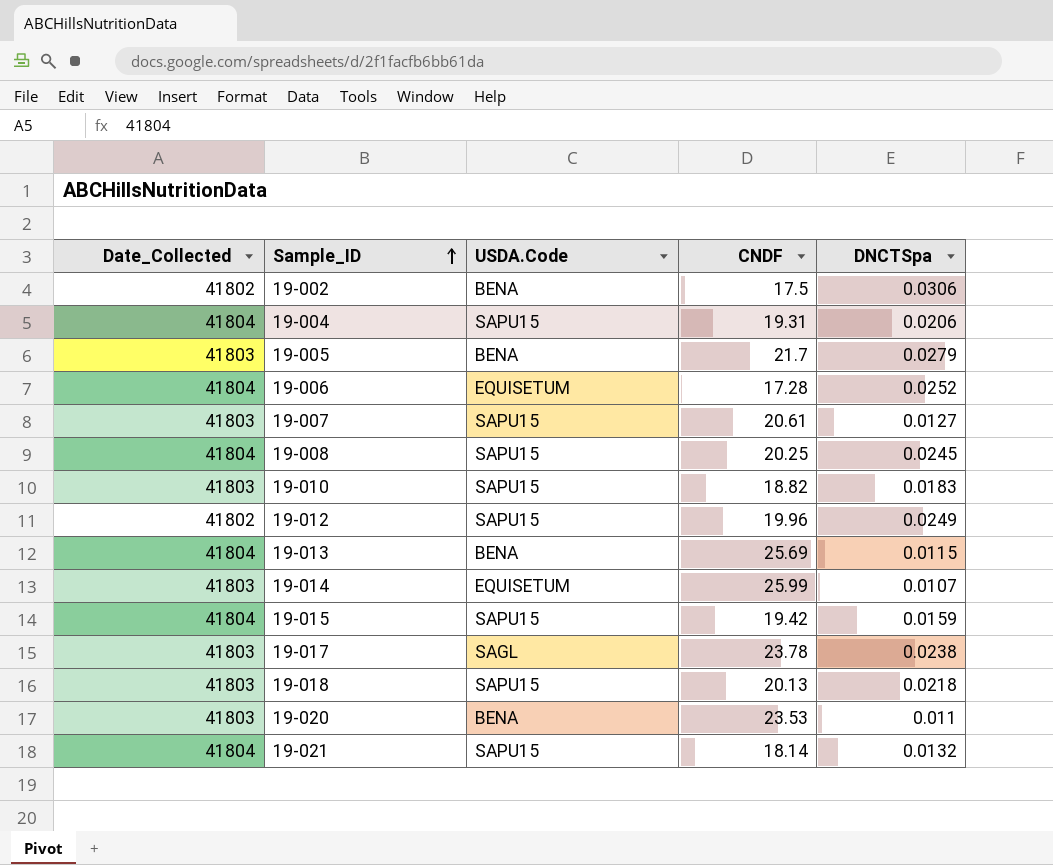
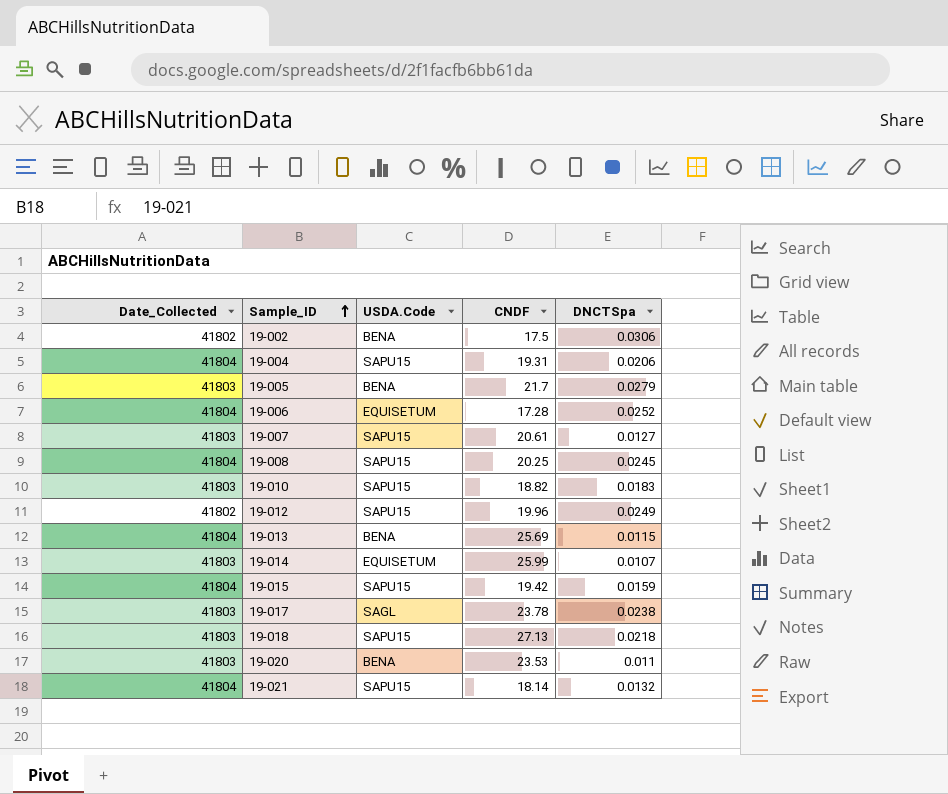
19-018 | CNDF: 20.13 -> 27.13

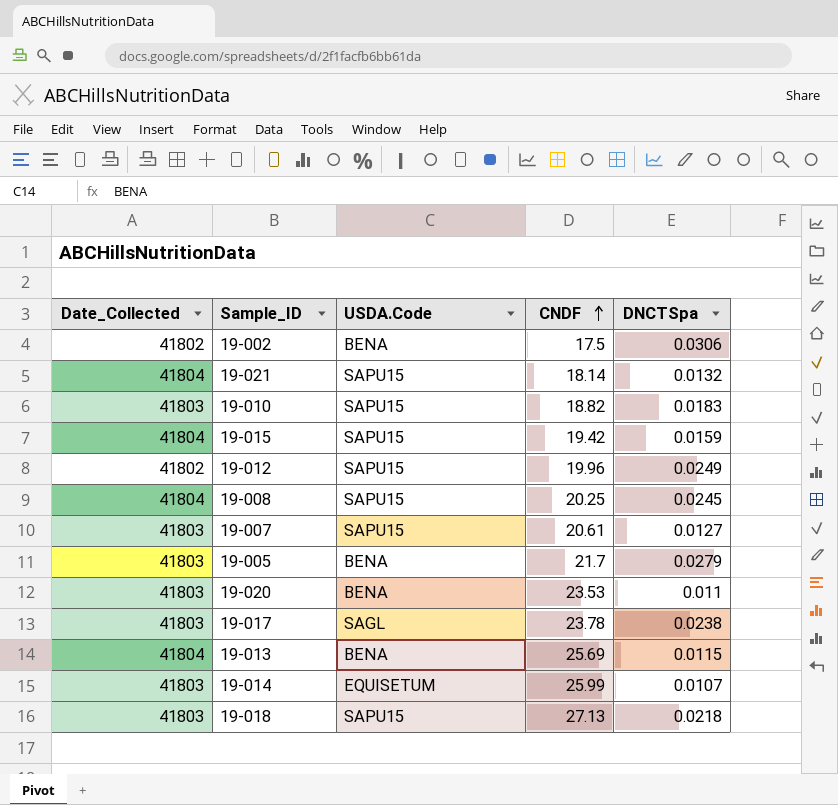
row order: Sample_ID ascending -> CNDF ascending
row 19-004: 41804 | SAPU15 | 19.31 | 0.0206 -> none
row 19-006: 41804 | EQUISETUM | 17.28 | 0.0252 -> none

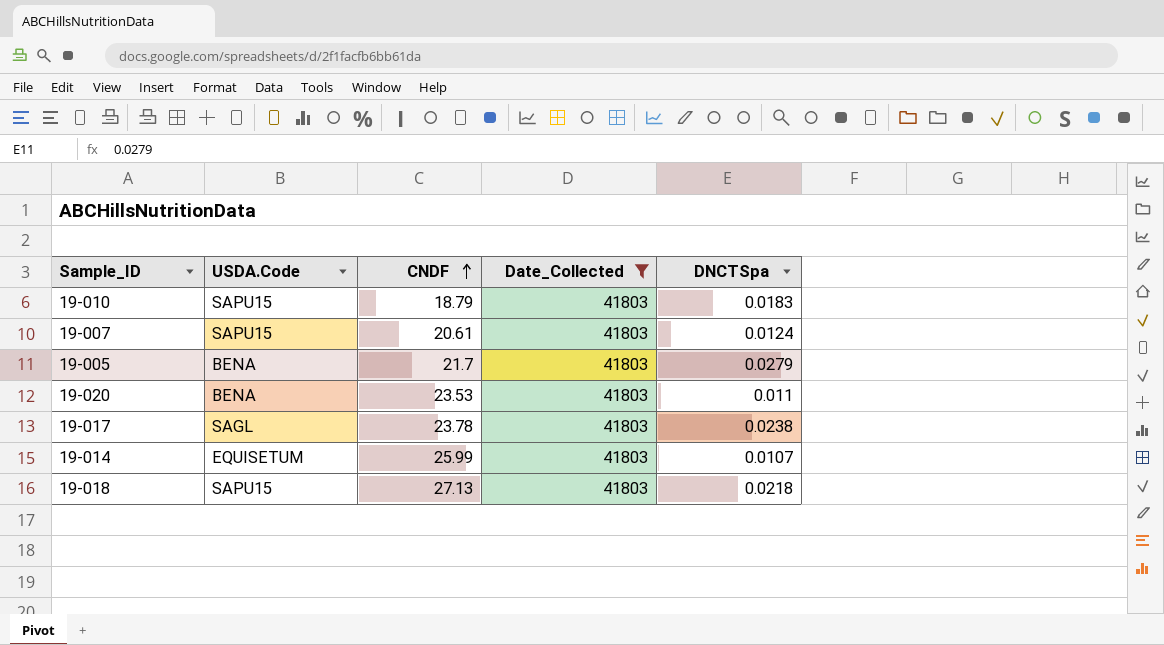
filter: none -> Date_Collected = 41803
column Date_Collected | position: 1 -> 4
19-010 | CNDF: 18.82 -> 18.79
19-007 | DNCTSpa: 0.0127 -> 0.0124

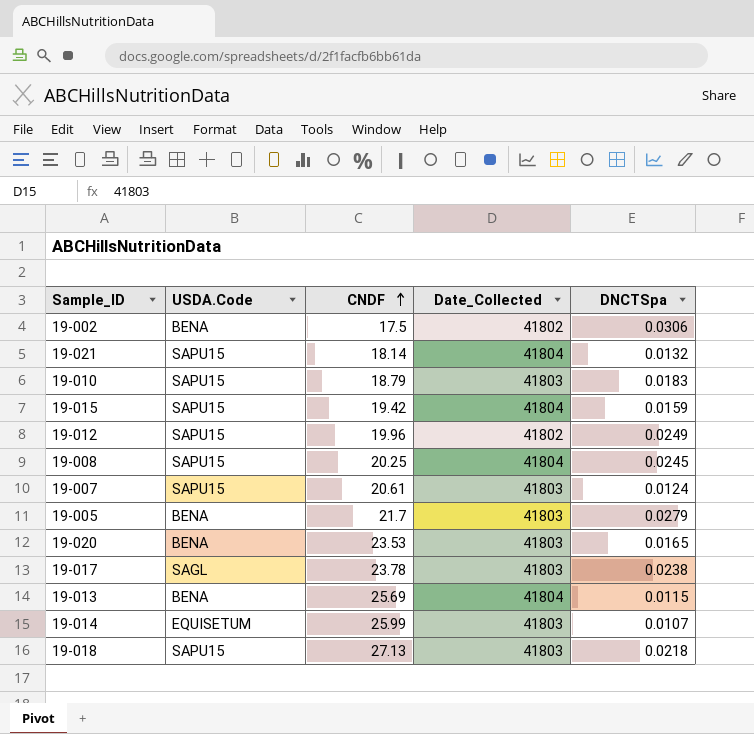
filter: Date_Collected = 41803 -> none
19-020 | DNCTSpa: 0.011 -> 0.0165

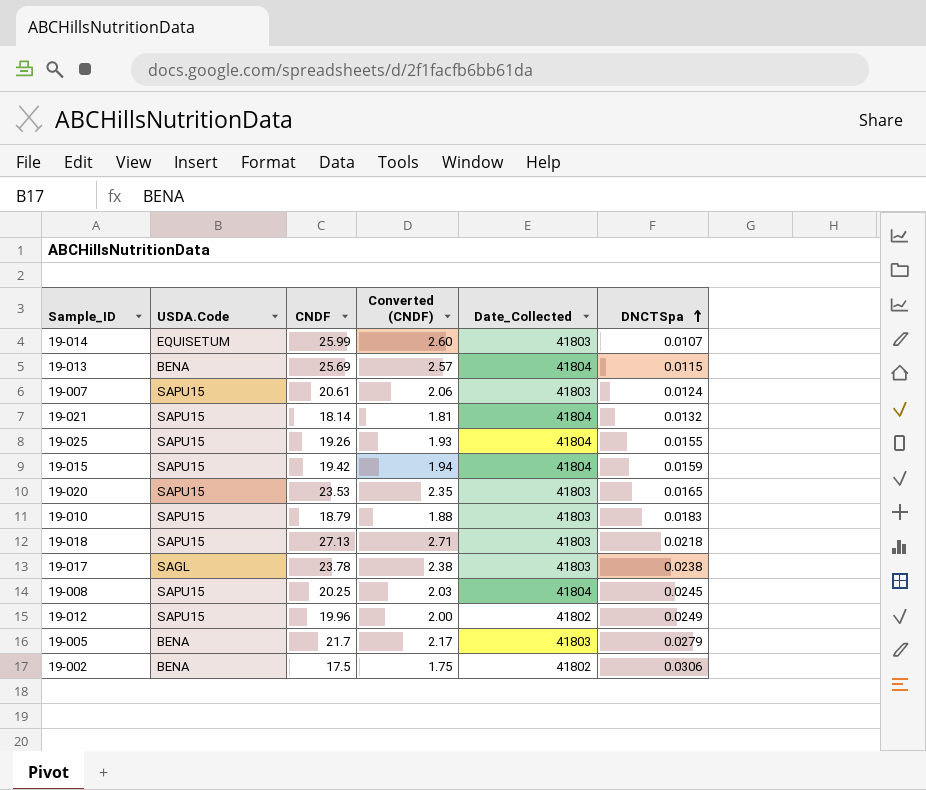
row order: CNDF ascending -> DNCTSpa ascending
column Converted (CNDF) | formula: none -> [CNDF] * 0.1
row 19-025: none -> SAPU15 | 19.26 | 1.93 | 41804 | 0.0155
19-020 | USDA.Code: BENA -> SAPU15

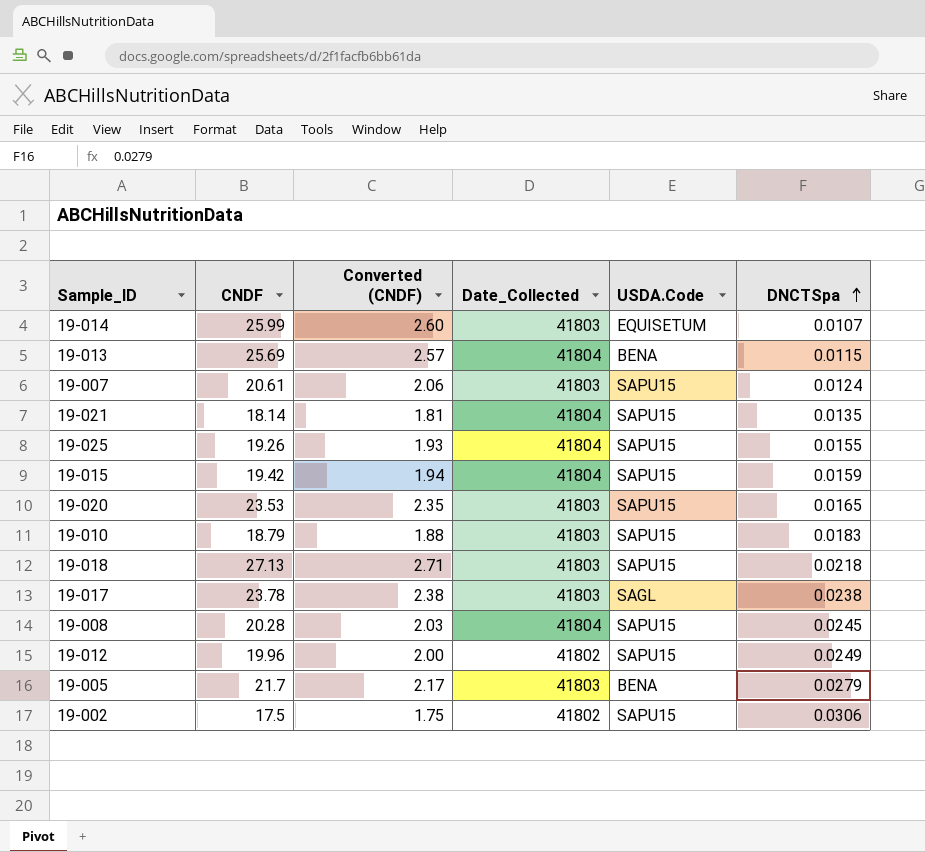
column USDA.Code | position: 2 -> 5
19-021 | DNCTSpa: 0.0132 -> 0.0135
19-008 | CNDF: 20.25 -> 20.28
19-002 | USDA.Code: BENA -> SAPU15

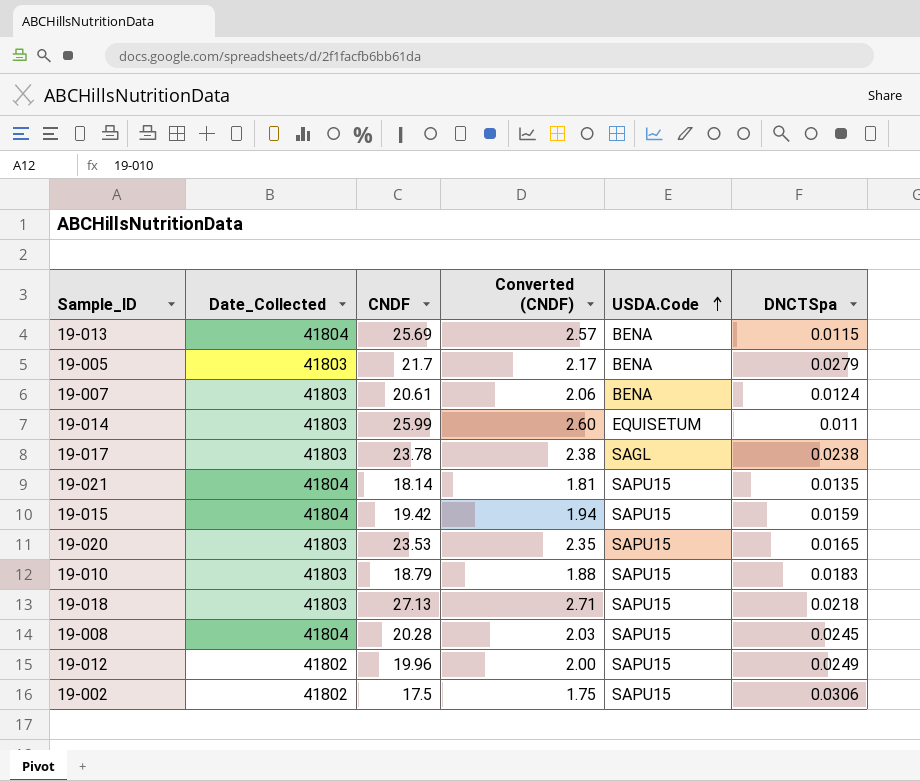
row order: DNCTSpa ascending -> USDA.Code ascending
column Date_Collected | position: 4 -> 2
row 19-025: 19.26 | 1.93 | 41804 | SAPU15 | 0.0155 -> none
19-007 | USDA.Code: SAPU15 -> BENA
19-014 | DNCTSpa: 0.0107 -> 0.011

